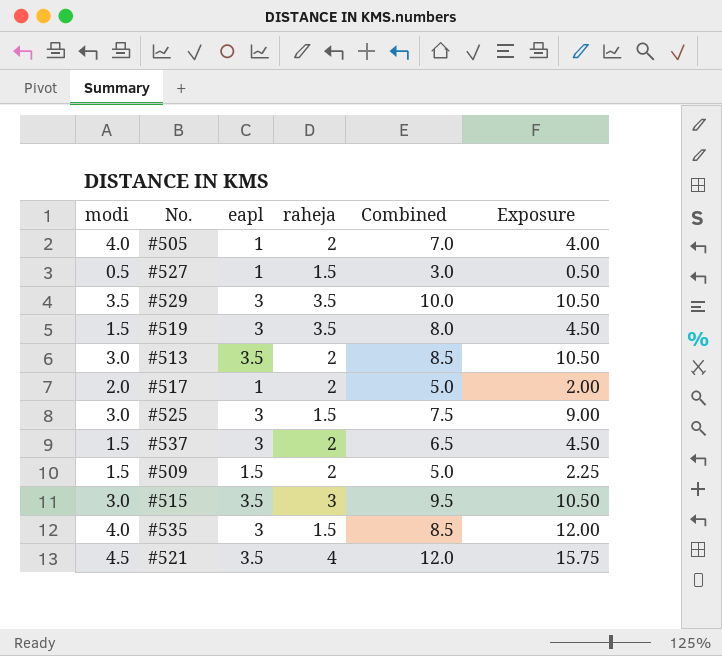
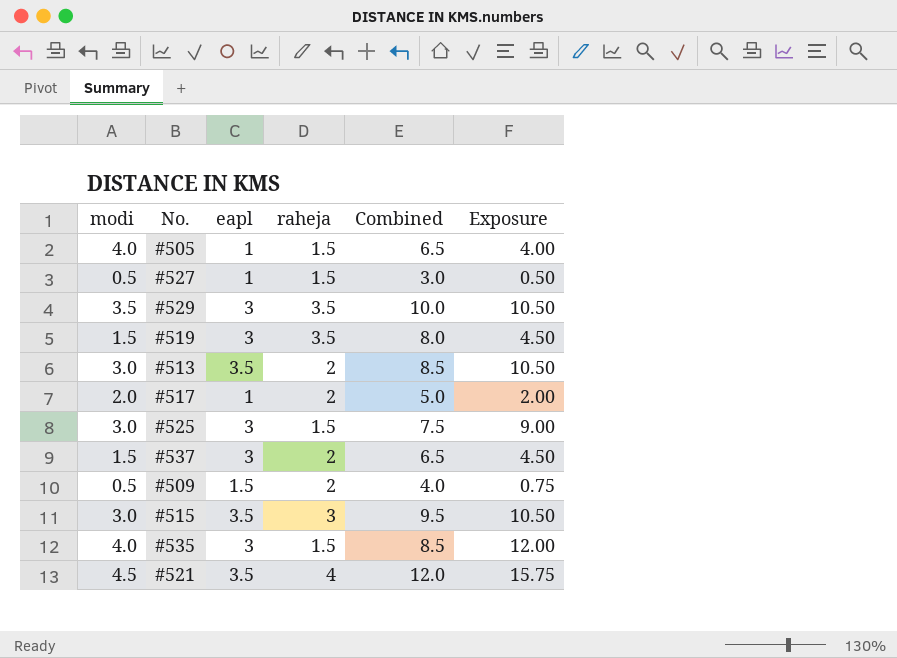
#505 | raheja: 2 -> 1.5
#505 | Combined: 7.0 -> 6.5
#509 | modi: 1.5 -> 0.5
#509 | Combined: 5.0 -> 4.0
#509 | Exposure: 2.25 -> 0.75

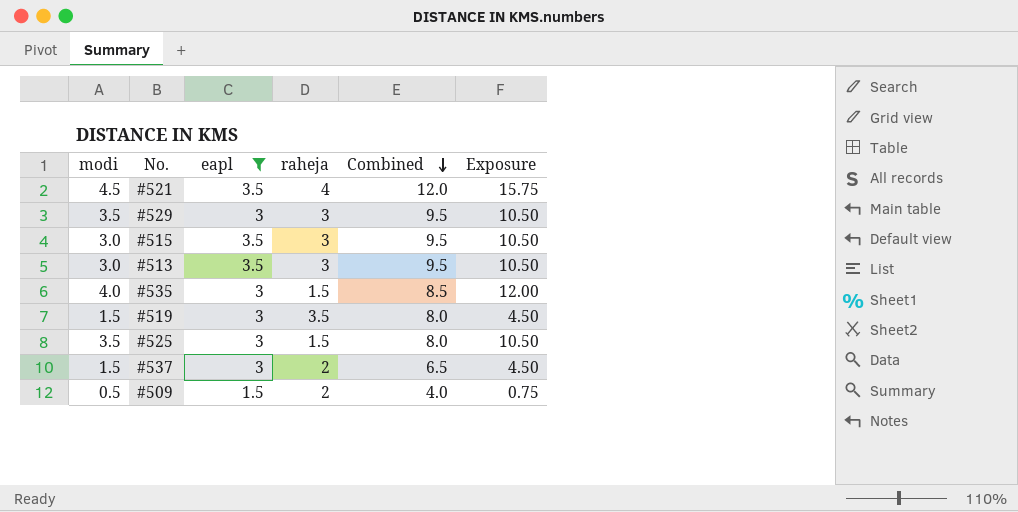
filter: none -> eapl != 1
row order: none -> Combined descending
#529 | raheja: 3.5 -> 3
#529 | Combined: 10.0 -> 9.5
#513 | raheja: 2 -> 3
#513 | Combined: 8.5 -> 9.5
#525 | modi: 3.0 -> 3.5
#525 | Combined: 7.5 -> 8.0
#525 | Exposure: 9.00 -> 10.50

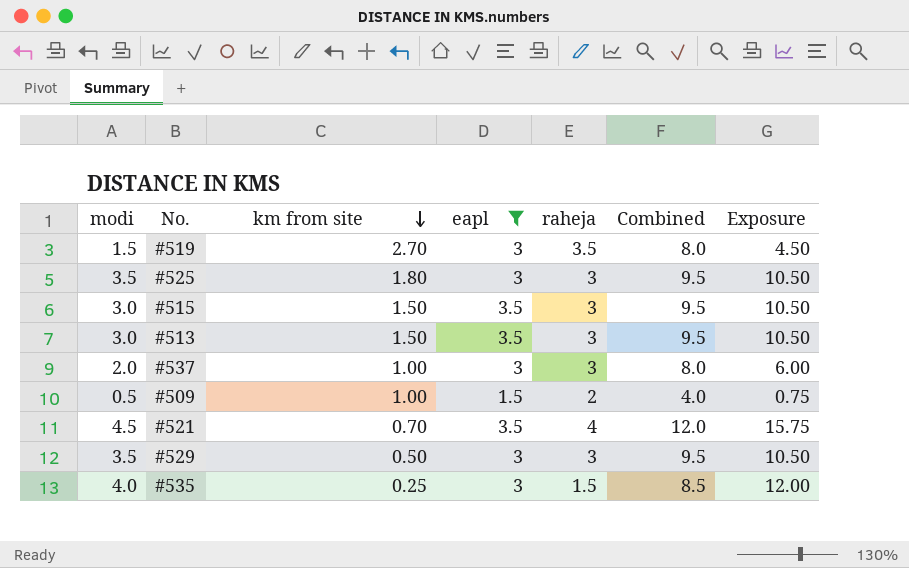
row order: Combined descending -> km from site descending
column km from site | position: none -> 3
#525 | raheja: 1.5 -> 3
#525 | Combined: 8.0 -> 9.5
#537 | modi: 1.5 -> 2.0
#537 | raheja: 2 -> 3
#537 | Combined: 6.5 -> 8.0
#537 | Exposure: 4.50 -> 6.00

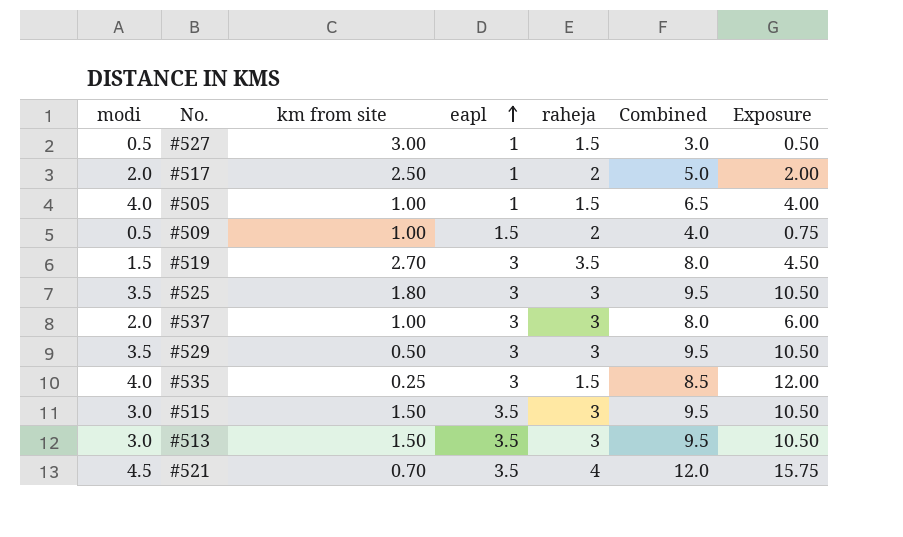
filter: eapl != 1 -> none
row order: km from site descending -> eapl ascending

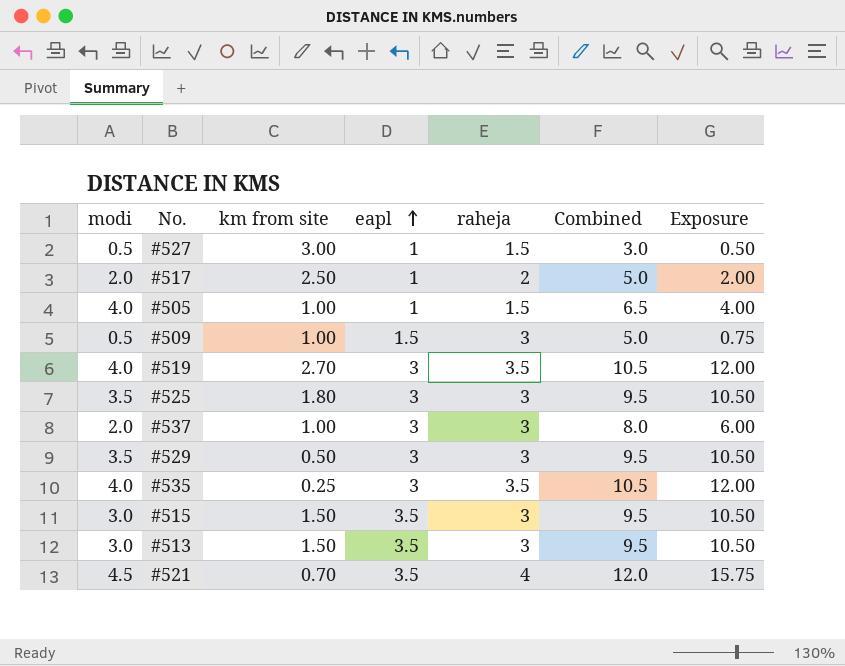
#509 | raheja: 2 -> 3
#509 | Combined: 4.0 -> 5.0
#519 | modi: 1.5 -> 4.0
#519 | Combined: 8.0 -> 10.5
#519 | Exposure: 4.50 -> 12.00
#535 | raheja: 1.5 -> 3.5
#535 | Combined: 8.5 -> 10.5

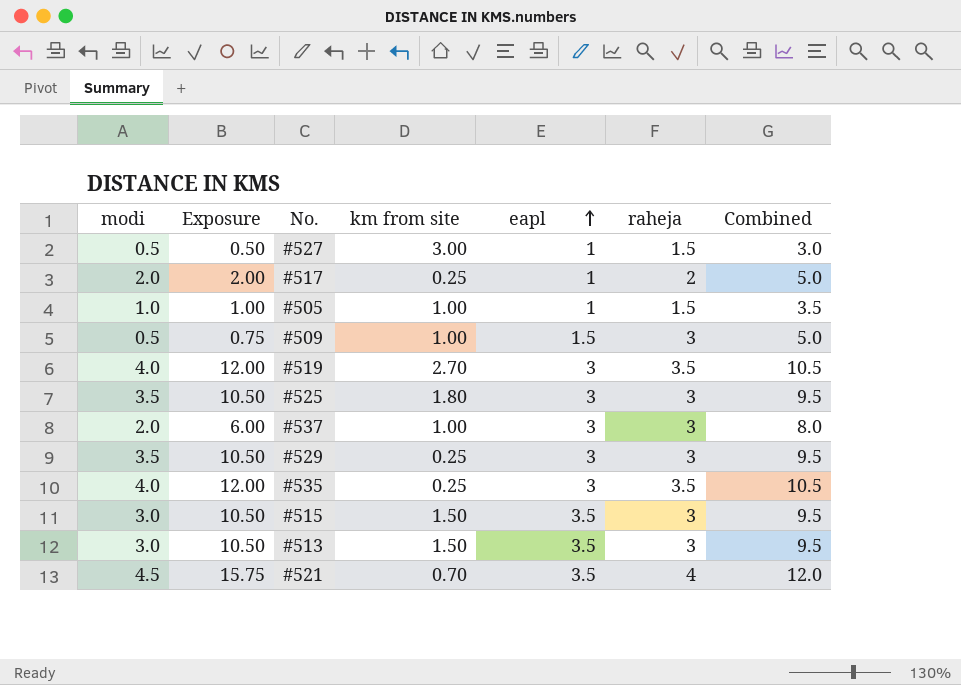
column Exposure | position: 7 -> 2
#517 | km from site: 2.50 -> 0.25
#505 | modi: 4.0 -> 1.0
#505 | Exposure: 4.00 -> 1.00
#505 | Combined: 6.5 -> 3.5
#529 | km from site: 0.50 -> 0.25

